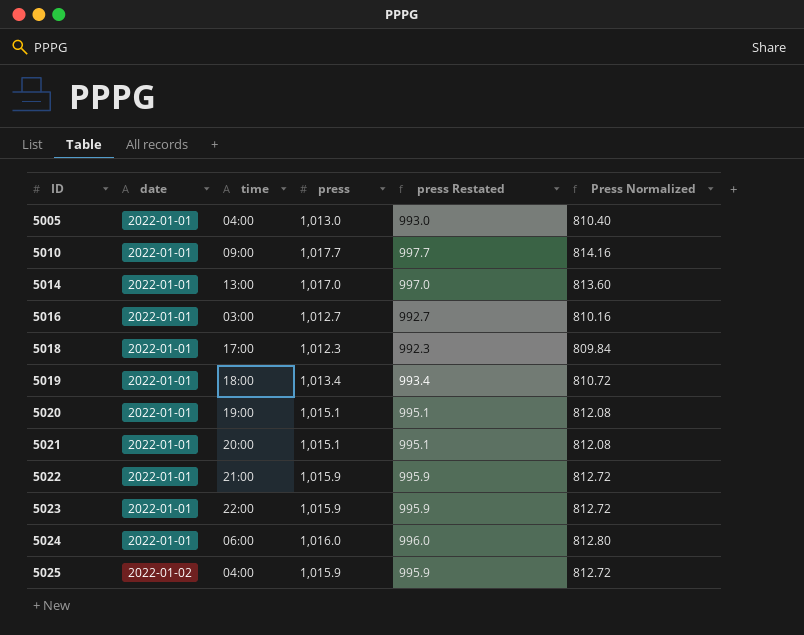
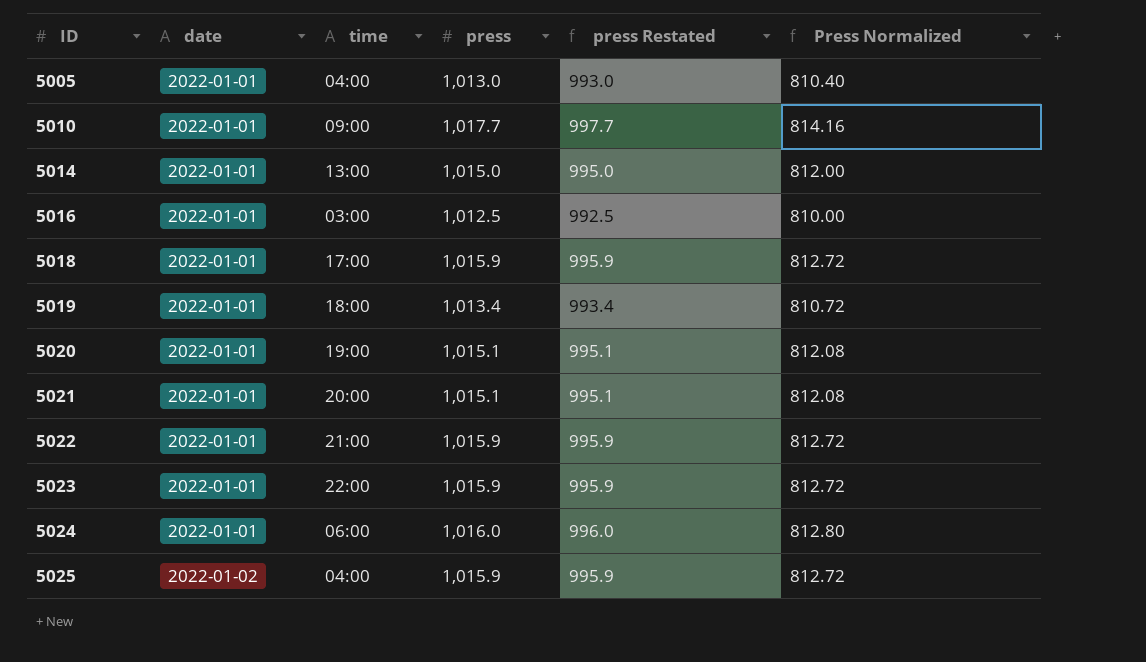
5014 | press: 1,017.0 -> 1,015.0
5014 | press Restated: 997.0 -> 995.0
5014 | Press Normalized: 813.60 -> 812.00
5016 | press: 1,012.7 -> 1,012.5
5016 | press Restated: 992.7 -> 992.5
5016 | Press Normalized: 810.16 -> 810.00
5018 | press: 1,012.3 -> 1,015.9
5018 | press Restated: 992.3 -> 995.9
5018 | Press Normalized: 809.84 -> 812.72

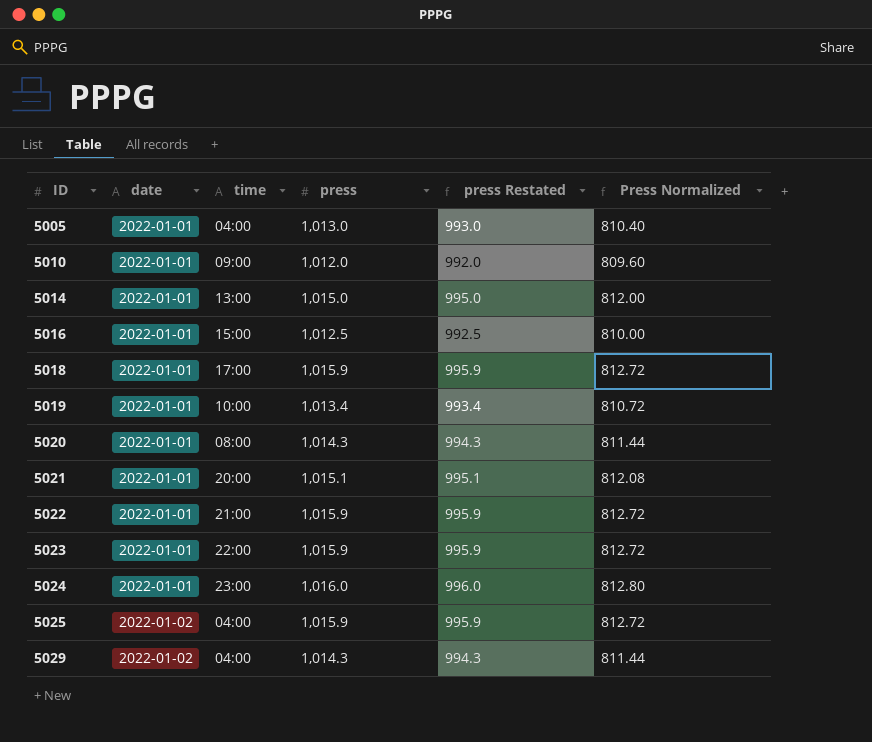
5010 | press: 1,017.7 -> 1,012.0
5010 | press Restated: 997.7 -> 992.0
5010 | Press Normalized: 814.16 -> 809.60
5016 | time: 03:00 -> 15:00
5019 | time: 18:00 -> 10:00
5020 | time: 19:00 -> 08:00
5020 | press: 1,015.1 -> 1,014.3
5020 | press Restated: 995.1 -> 994.3
5020 | Press Normalized: 812.08 -> 811.44
5024 | time: 06:00 -> 23:00
row 5029: none -> 2022-01-02 | 04:00 | 1,014.3 | 994.3 | 811.44

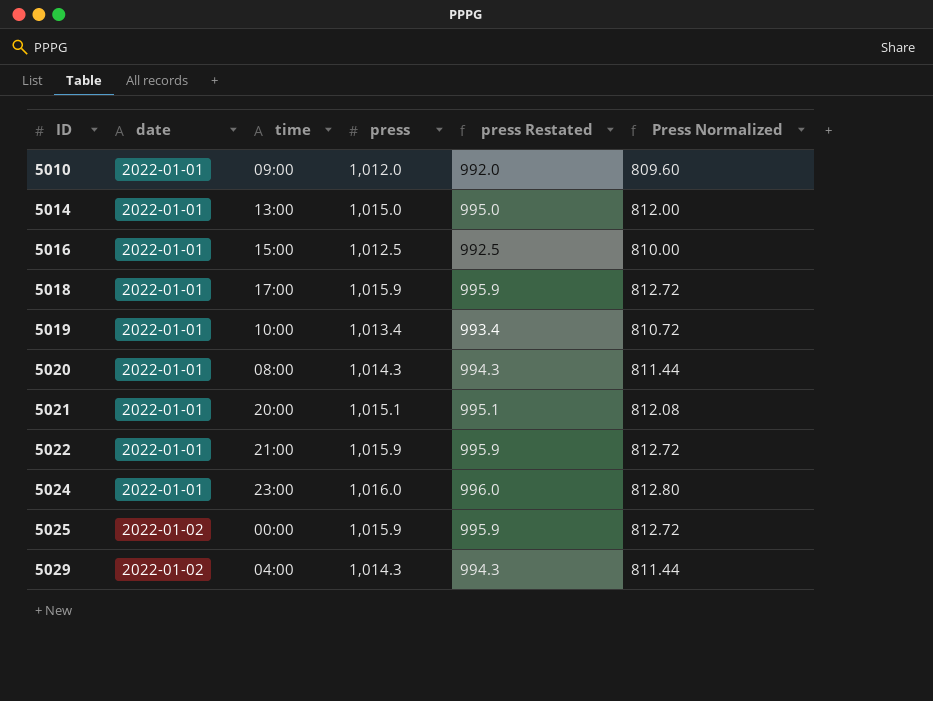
row 5005: 2022-01-01 | 04:00 | 1,013.0 | 993.0 | 810.40 -> none
row 5023: 2022-01-01 | 22:00 | 1,015.9 | 995.9 | 812.72 -> none
5025 | time: 04:00 -> 00:00

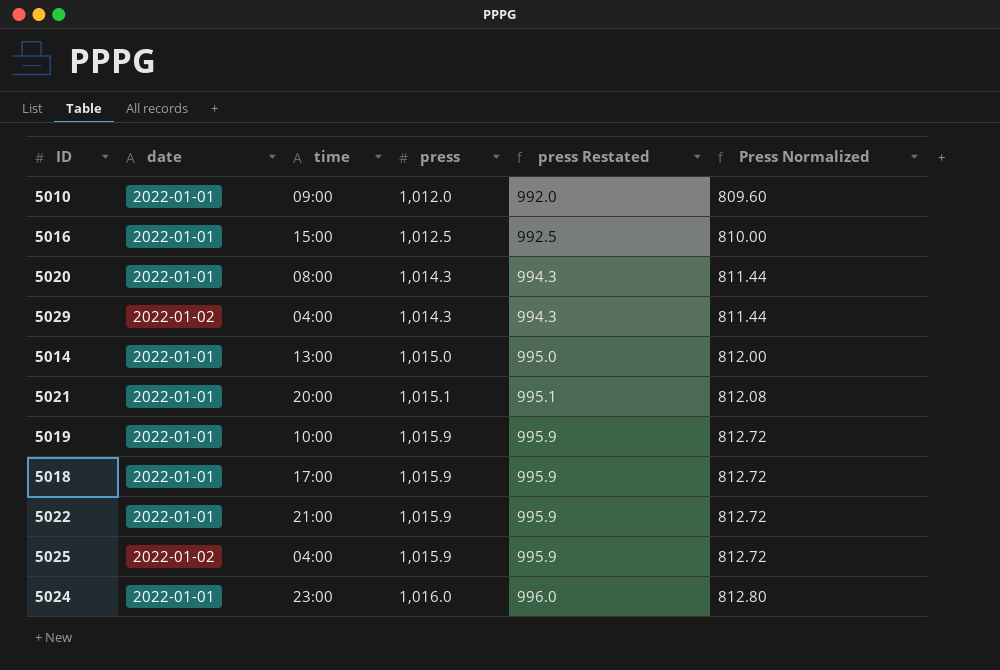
row order: ID ascending -> press ascending
5019 | press: 1,013.4 -> 1,015.9
5019 | press Restated: 993.4 -> 995.9
5019 | Press Normalized: 810.72 -> 812.72
5025 | time: 00:00 -> 04:00

